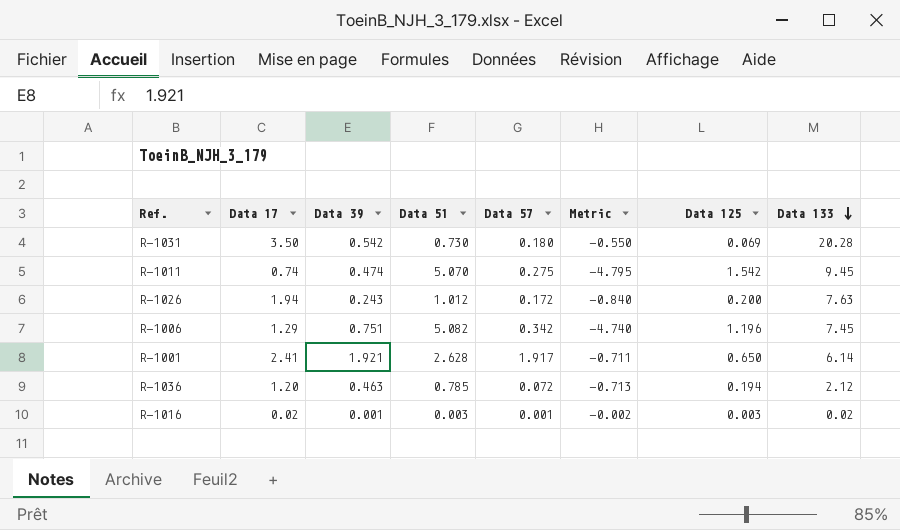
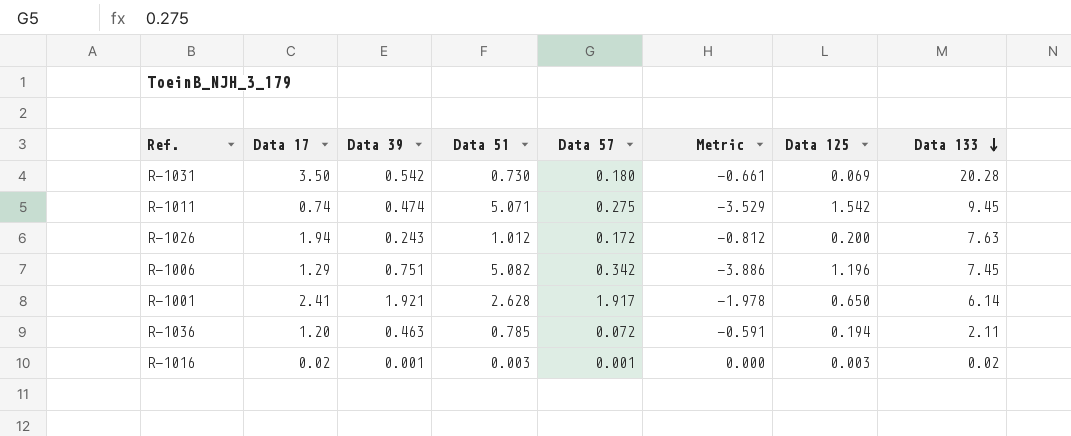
column Metric | formula: [Data 57] - [Data 51] -> [Data 125] - [Data 51]
R-1011 | Data 51: 5.070 -> 5.071
R-1036 | Data 133: 2.12 -> 2.11

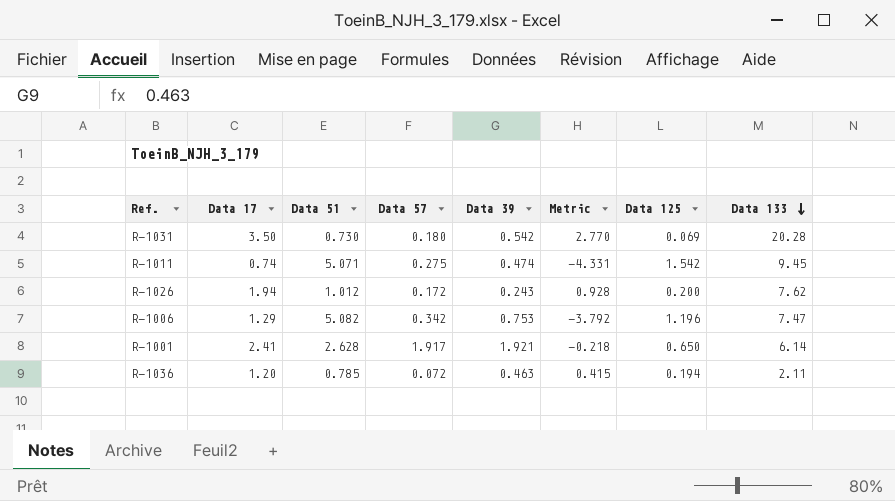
column Data 39 | position: 3 -> 5
column Metric | formula: [Data 125] - [Data 51] -> [Data 17] - [Data 51]
row R-1016: 0.02 | 0.001 | 0.003 | 0.001 | 0.000 | 0.003 | 0.02 -> none
R-1026 | Data 133: 7.63 -> 7.62
R-1006 | Data 39: 0.751 -> 0.753
R-1006 | Data 133: 7.45 -> 7.47

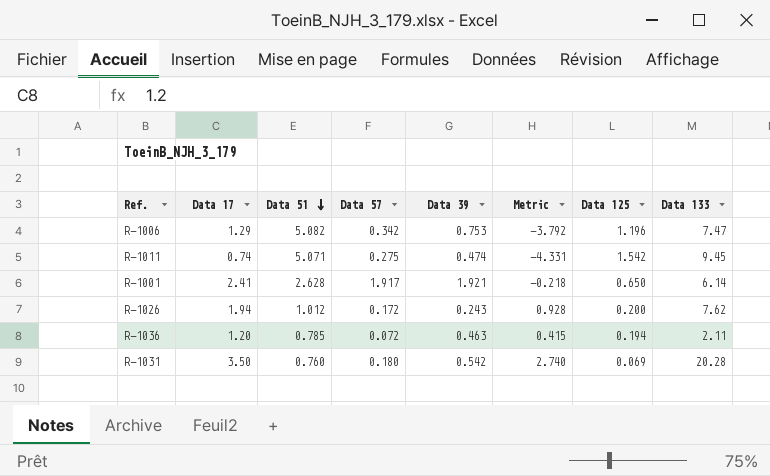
row order: Data 133 descending -> Data 51 descending
R-1031 | Data 51: 0.730 -> 0.760
R-1031 | Metric: 2.770 -> 2.740

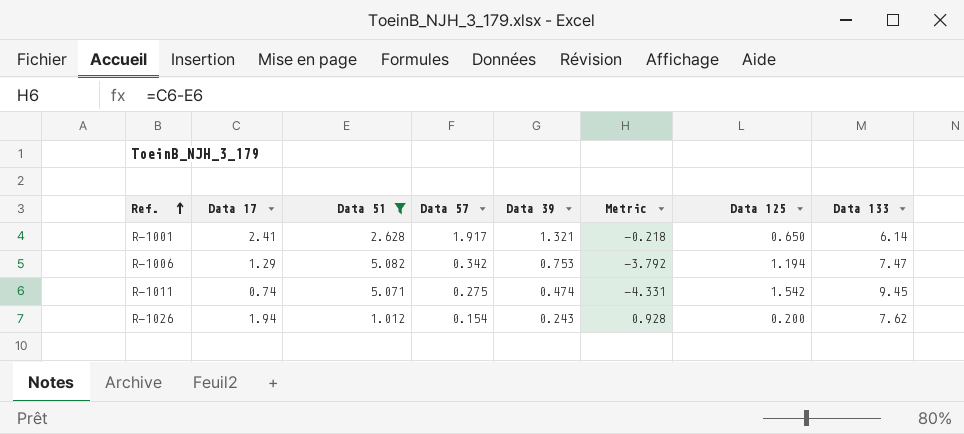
filter: none -> Data 51 >= 1.012
row order: Data 51 descending -> Ref. ascending
R-1001 | Data 39: 1.921 -> 1.321
R-1006 | Data 125: 1.196 -> 1.194
R-1026 | Data 57: 0.172 -> 0.154

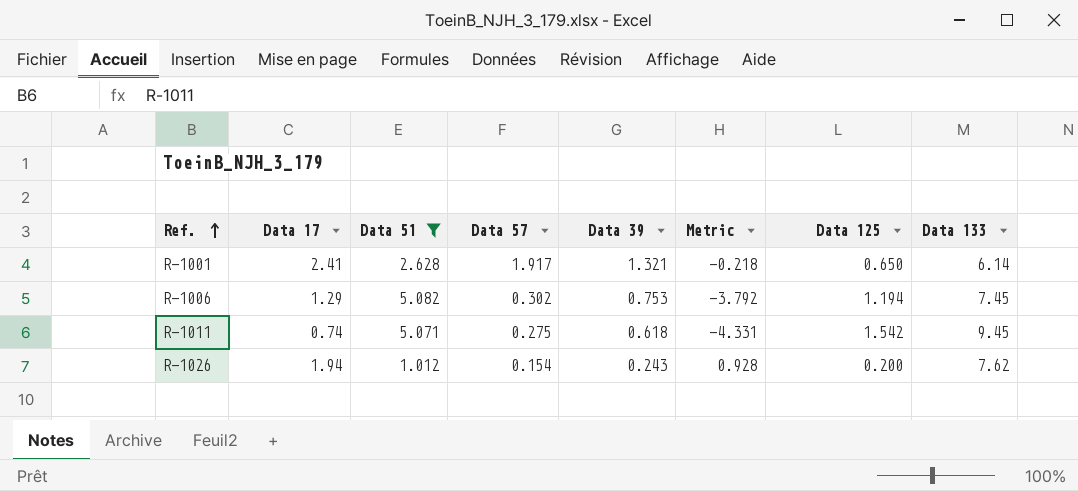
R-1006 | Data 57: 0.342 -> 0.302
R-1006 | Data 133: 7.47 -> 7.45
R-1011 | Data 39: 0.474 -> 0.618

